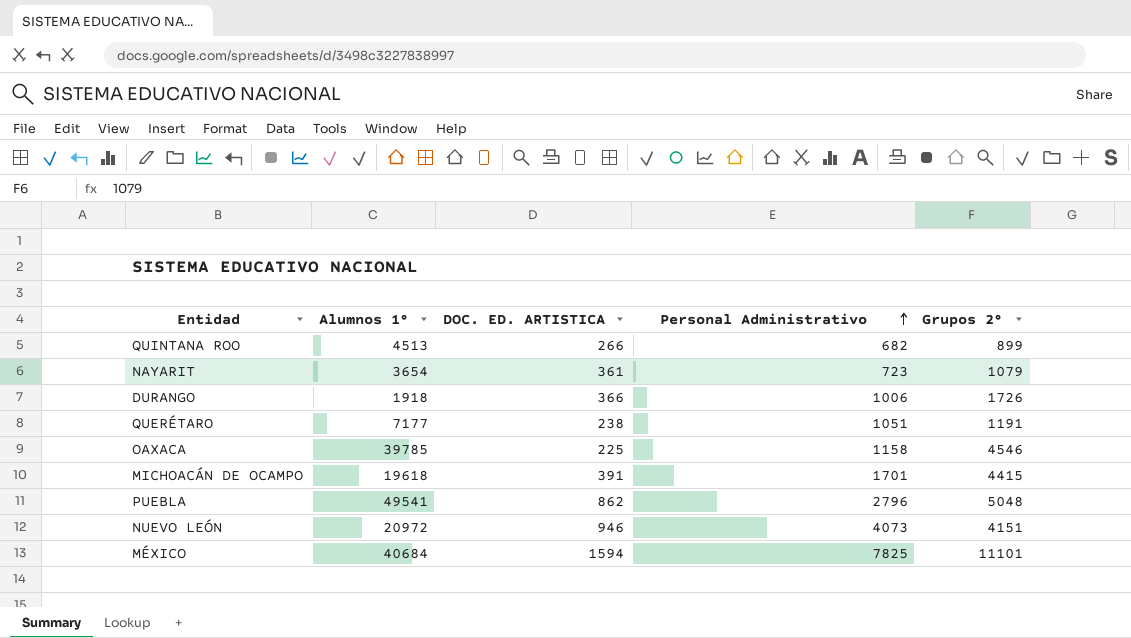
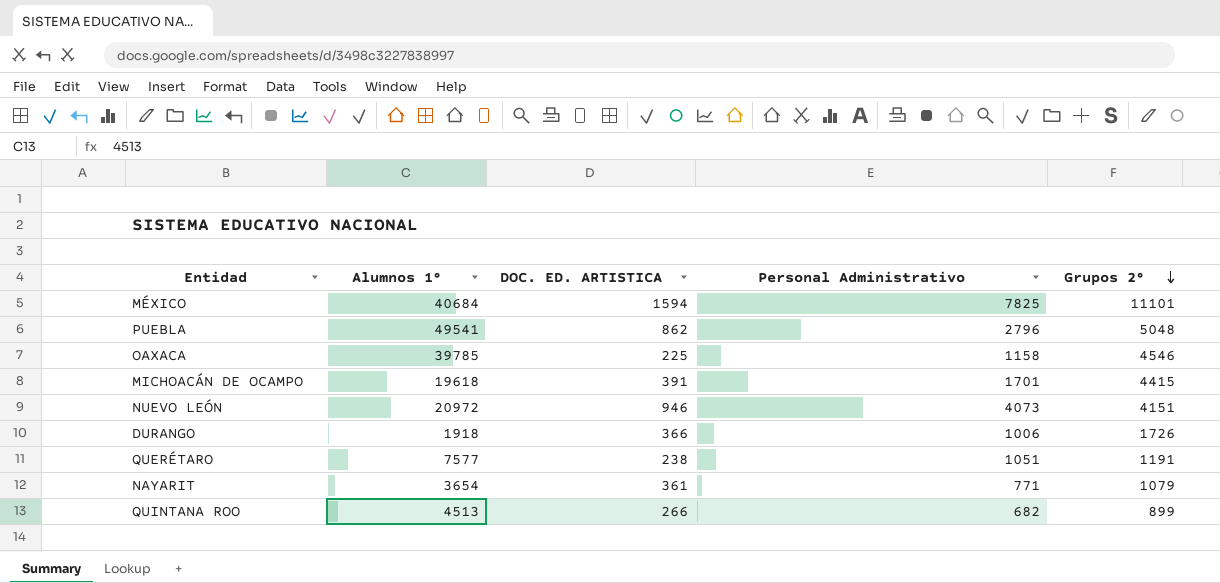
row order: Personal Administrativo ascending -> Grupos 2° descending
QUERÉTARO | Alumnos 1°: 7177 -> 7577
NAYARIT | Personal Administrativo: 723 -> 771

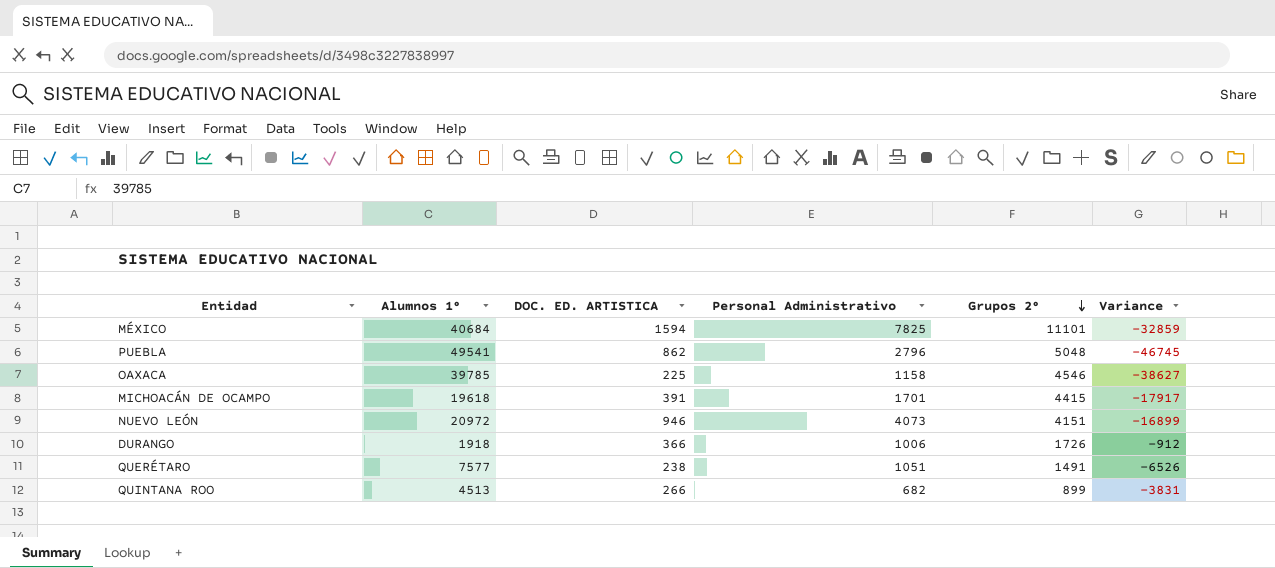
column Variance | formula: none -> [Personal Administrativo] - [Alumnos 1°]
row NAYARIT: 3654 | 361 | 771 | 1079 -> none
QUERÉTARO | Grupos 2°: 1191 -> 1491

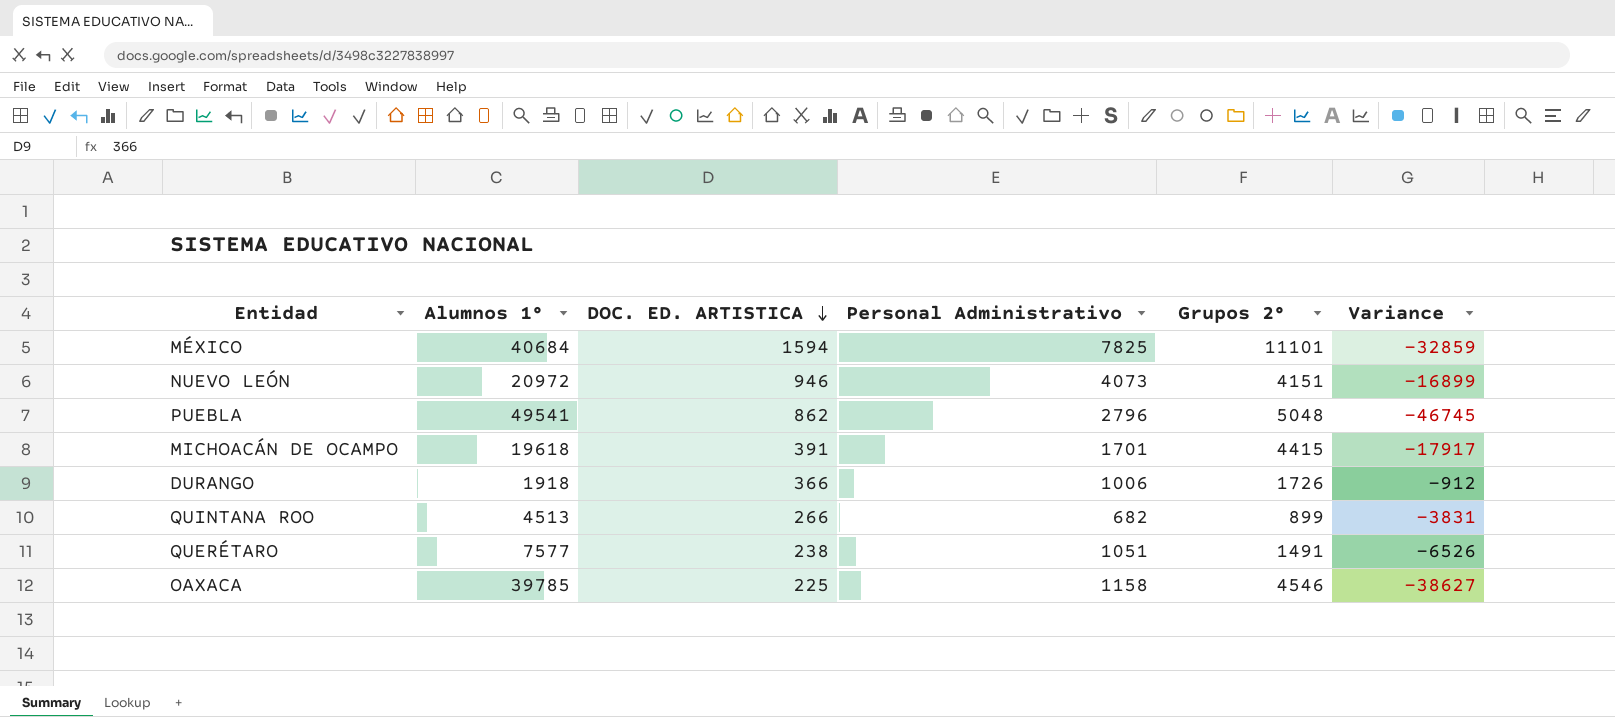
row order: Grupos 2° descending -> DOC. ED. ARTISTICA descending

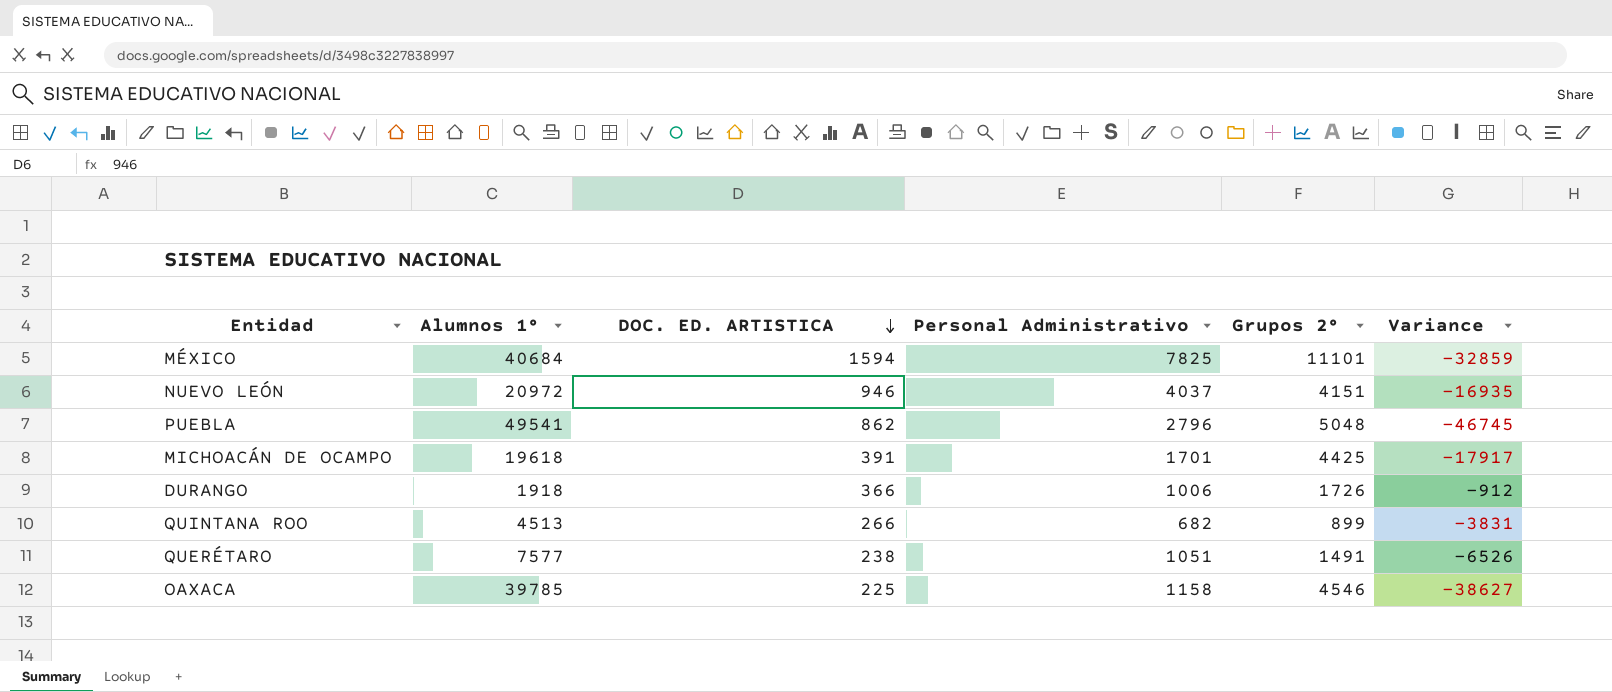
NUEVO LEÓN | Personal Administrativo: 4073 -> 4037
NUEVO LEÓN | Variance: -16899 -> -16935
MICHOACÁN DE OCAMPO | Grupos 2°: 4415 -> 4425

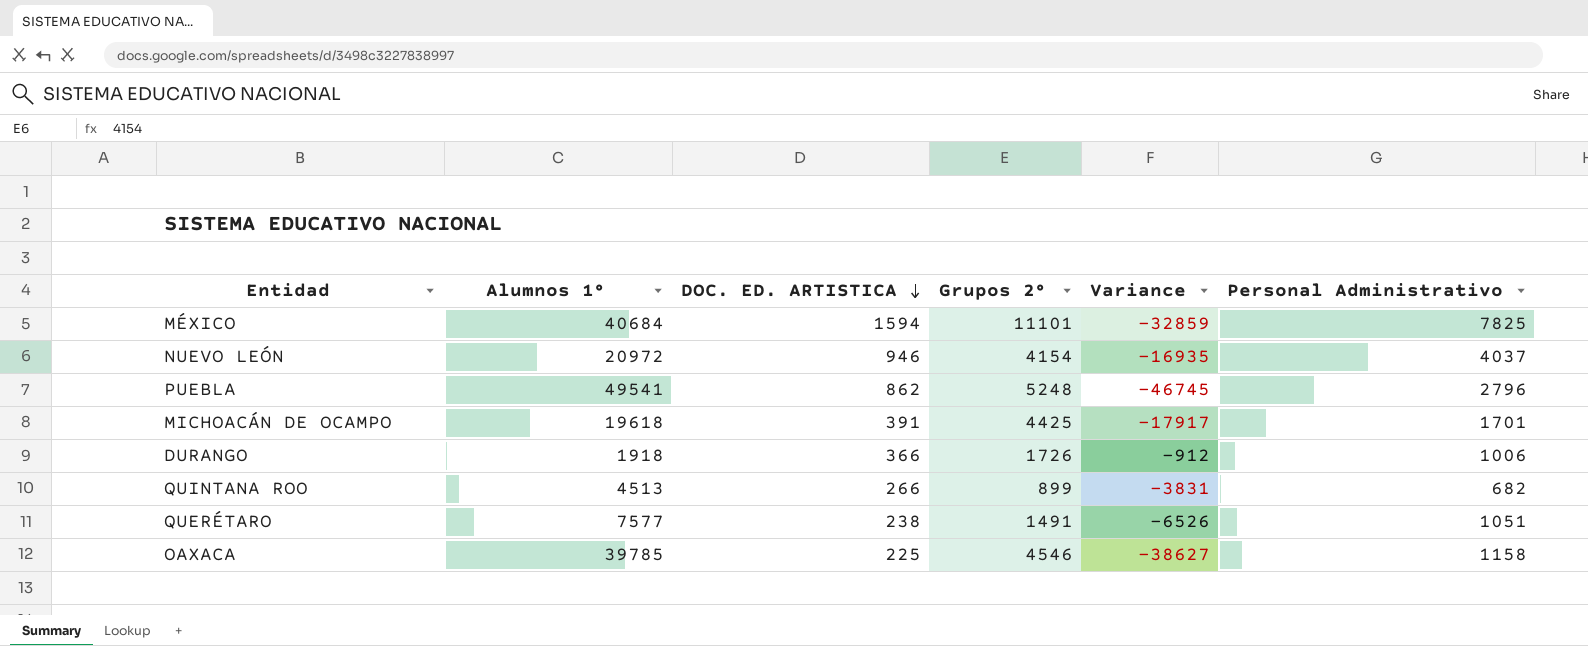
column Personal Administrativo | position: 4 -> 6
NUEVO LEÓN | Grupos 2°: 4151 -> 4154
PUEBLA | Grupos 2°: 5048 -> 5248

